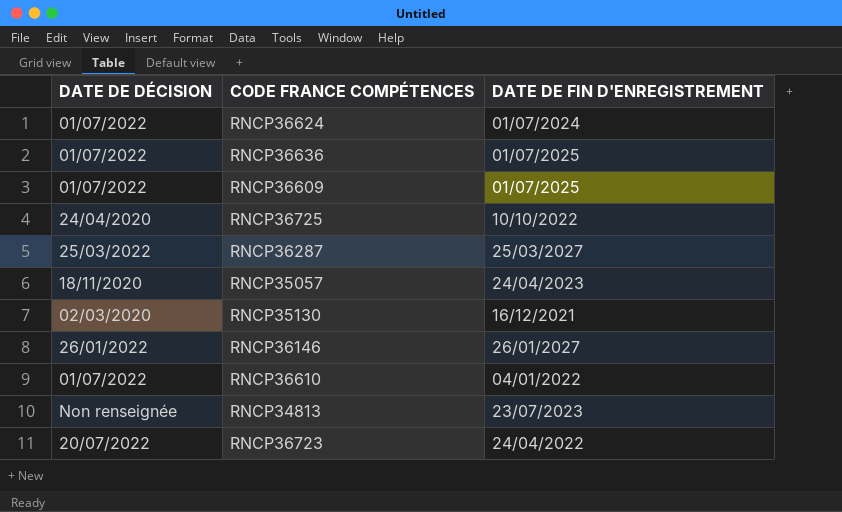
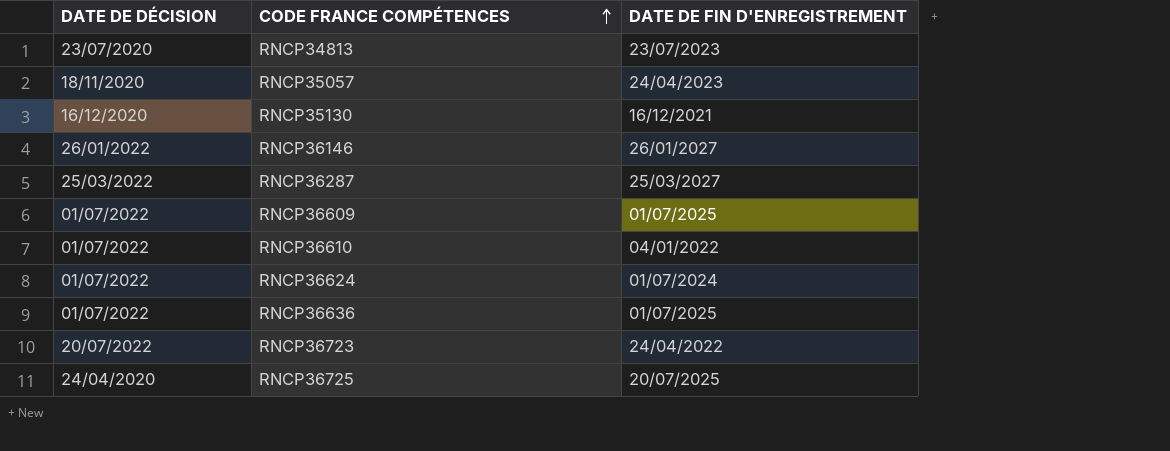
row order: none -> CODE FRANCE COMPÉTENCES ascending
RNCP34813 | DATE DE DÉCISION: Non renseignée -> 23/07/2020
RNCP35130 | DATE DE DÉCISION: 02/03/2020 -> 16/12/2020
RNCP36725 | DATE DE FIN D'ENREGISTREMENT: 10/10/2022 -> 20/07/2025

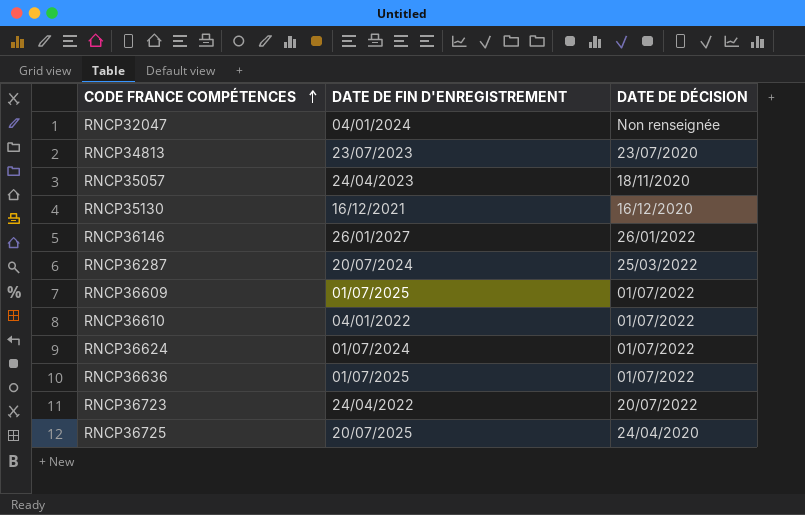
column DATE DE DÉCISION | position: 1 -> 3
row RNCP32047: none -> 04/01/2024 | Non renseignée
RNCP36287 | DATE DE FIN D'ENREGISTREMENT: 25/03/2027 -> 20/07/2024

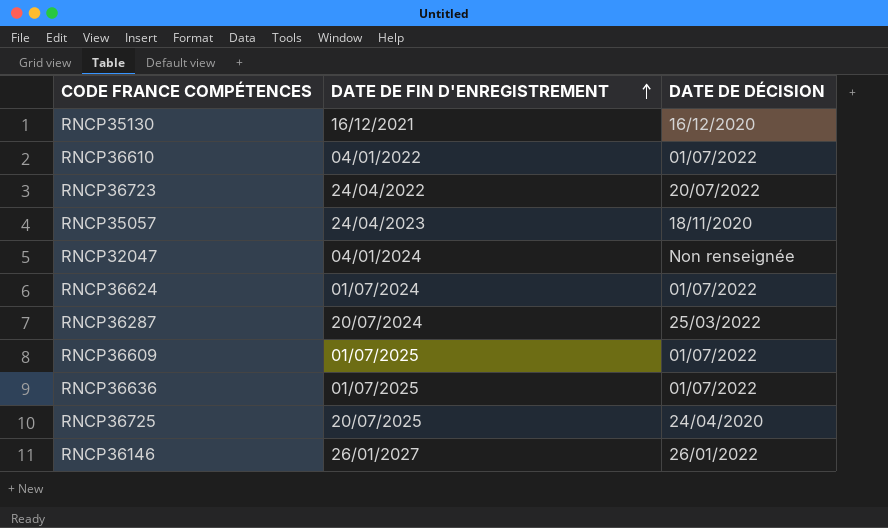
row order: CODE FRANCE COMPÉTENCES ascending -> DATE DE FIN D'ENREGISTREMENT ascending
row RNCP34813: 23/07/2023 | 23/07/2020 -> none

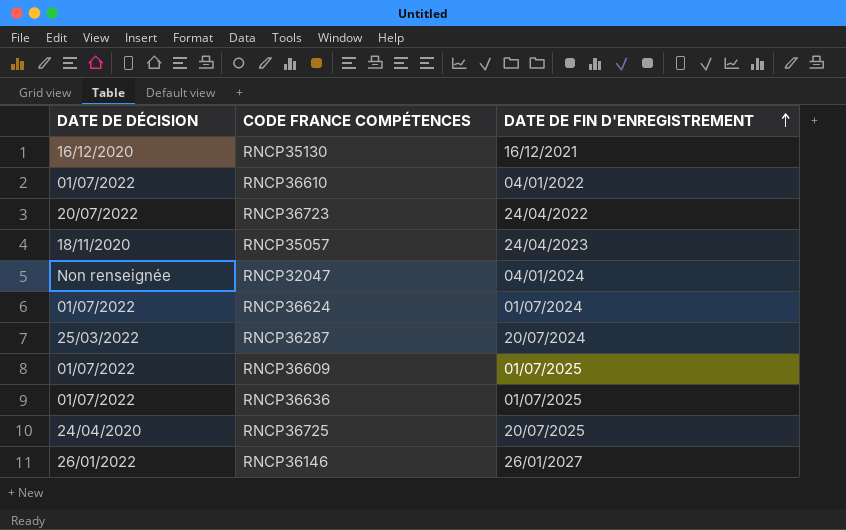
column DATE DE DÉCISION | position: 3 -> 1

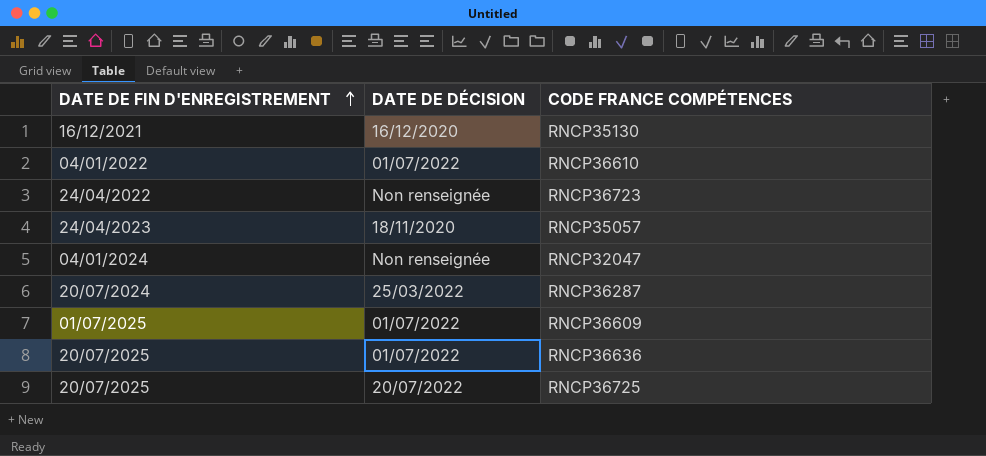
column DATE DE FIN D'ENREGISTREMENT | position: 3 -> 1
row RNCP36624: 01/07/2022 | 01/07/2024 -> none
row RNCP36146: 26/01/2022 | 26/01/2027 -> none
RNCP36723 | DATE DE DÉCISION: 20/07/2022 -> Non renseignée
RNCP36636 | DATE DE FIN D'ENREGISTREMENT: 01/07/2025 -> 20/07/2025
RNCP36725 | DATE DE DÉCISION: 24/04/2020 -> 20/07/2022

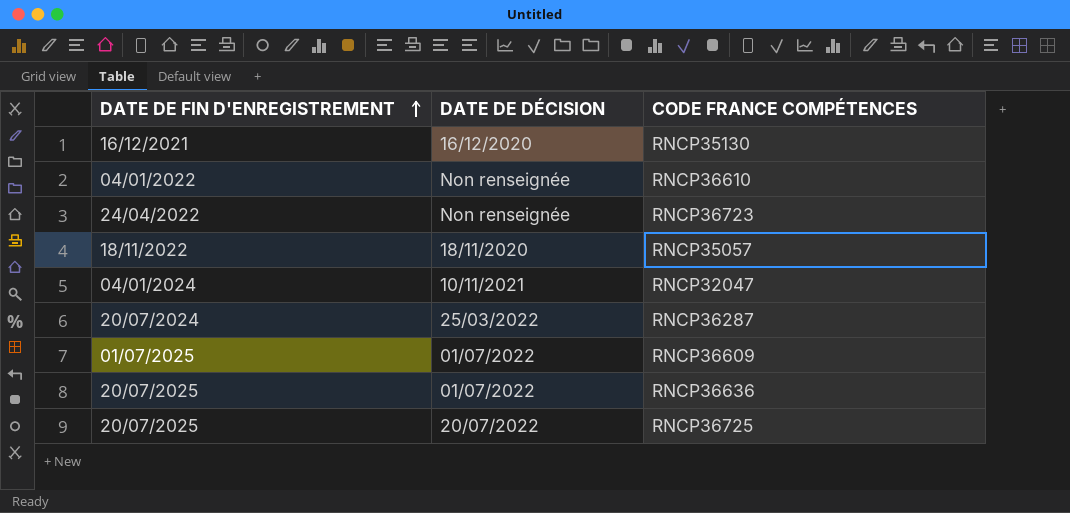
RNCP36610 | DATE DE DÉCISION: 01/07/2022 -> Non renseignée
RNCP35057 | DATE DE FIN D'ENREGISTREMENT: 24/04/2023 -> 18/11/2022
RNCP32047 | DATE DE DÉCISION: Non renseignée -> 10/11/2021

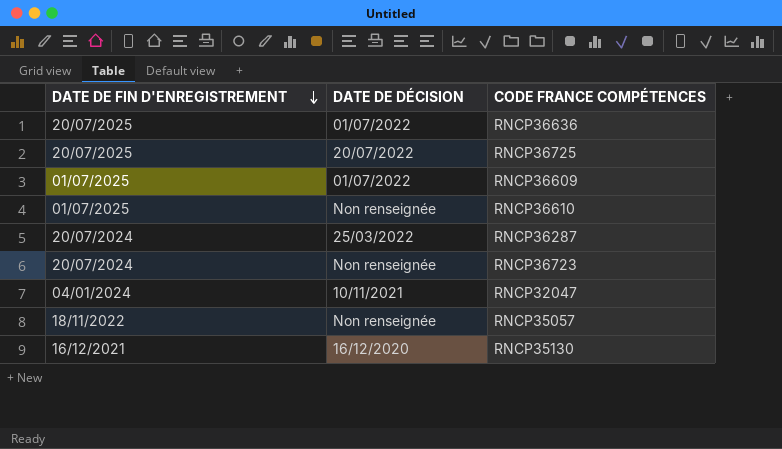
row order: DATE DE FIN D'ENREGISTREMENT ascending -> DATE DE FIN D'ENREGISTREMENT descending
RNCP36610 | DATE DE FIN D'ENREGISTREMENT: 04/01/2022 -> 01/07/2025
RNCP36723 | DATE DE FIN D'ENREGISTREMENT: 24/04/2022 -> 20/07/2024
RNCP35057 | DATE DE DÉCISION: 18/11/2020 -> Non renseignée

